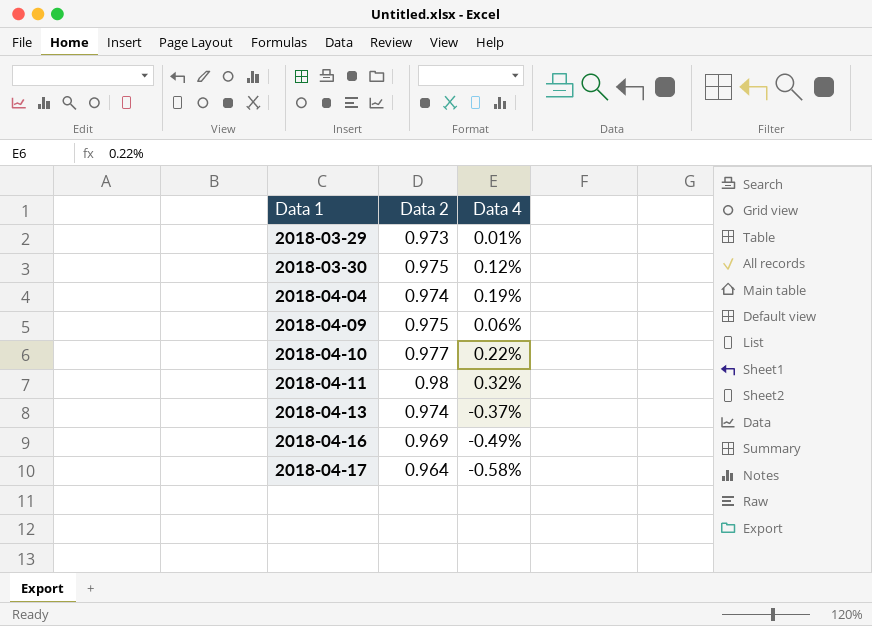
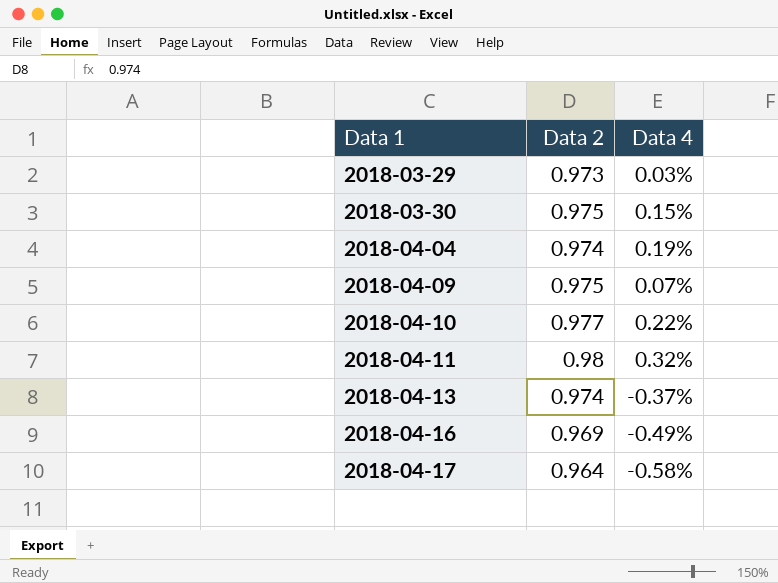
2018-03-29 | Data 4: 0.01% -> 0.03%
2018-03-30 | Data 4: 0.12% -> 0.15%
2018-04-09 | Data 4: 0.06% -> 0.07%

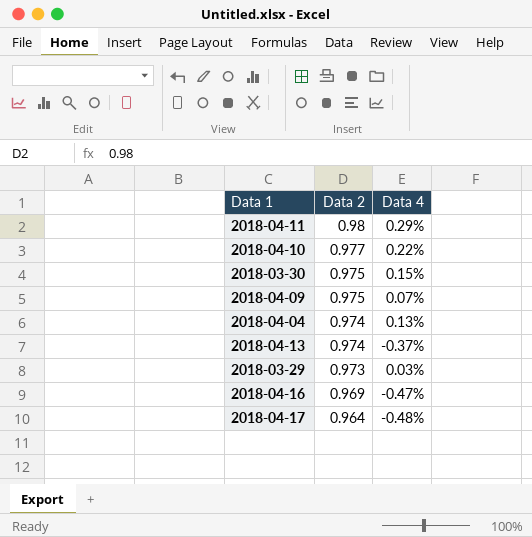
row order: Data 1 ascending -> Data 2 descending
2018-04-11 | Data 4: 0.32% -> 0.29%
2018-04-04 | Data 4: 0.19% -> 0.13%
2018-04-16 | Data 4: -0.49% -> -0.47%
2018-04-17 | Data 4: -0.58% -> -0.48%

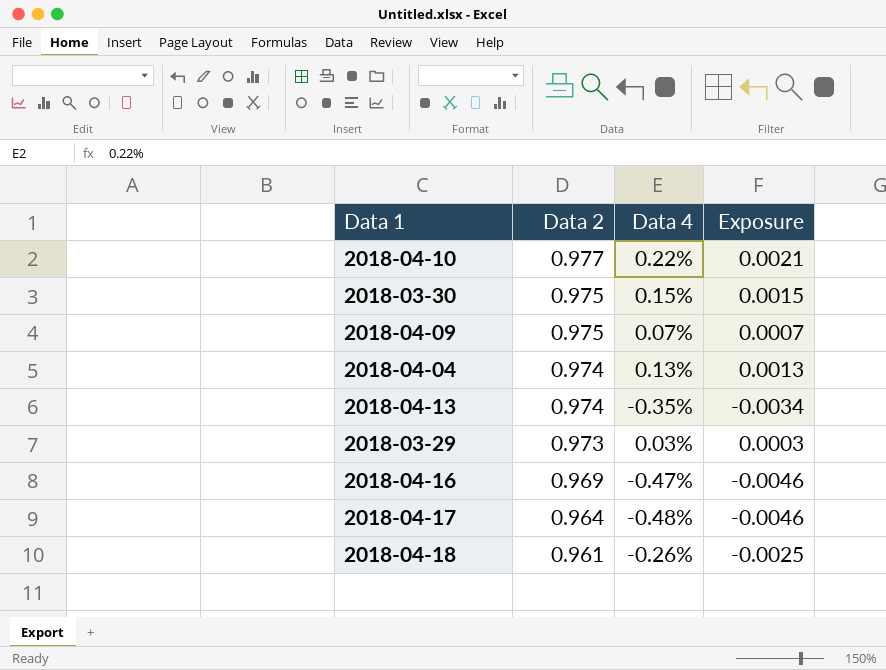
column Exposure | formula: none -> [Data 2] * [Data 4]
row 2018-04-11: 0.98 | 0.29% -> none
2018-04-13 | Data 4: -0.37% -> -0.35%
row 2018-04-18: none -> 0.961 | -0.26% | -0.0025

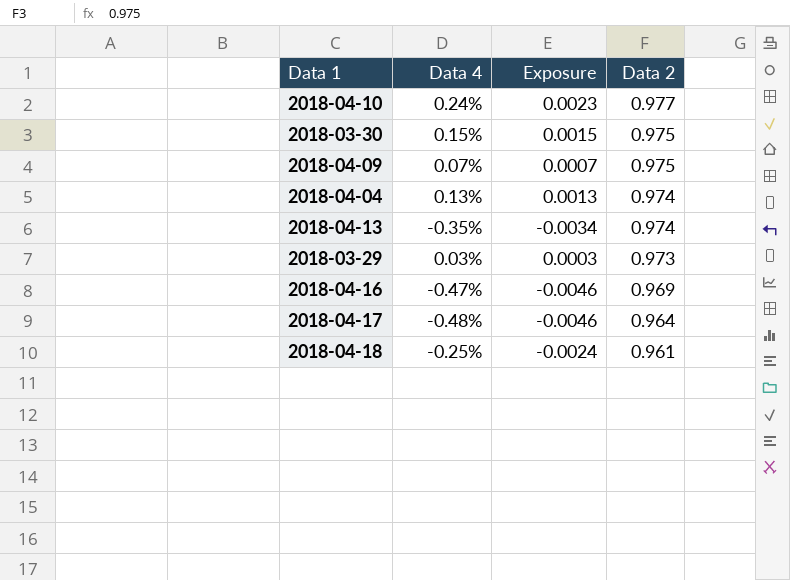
column Data 2 | position: 2 -> 4
2018-04-10 | Data 4: 0.22% -> 0.24%
2018-04-10 | Exposure: 0.0021 -> 0.0023
2018-04-18 | Data 4: -0.26% -> -0.25%
2018-04-18 | Exposure: -0.0025 -> -0.0024

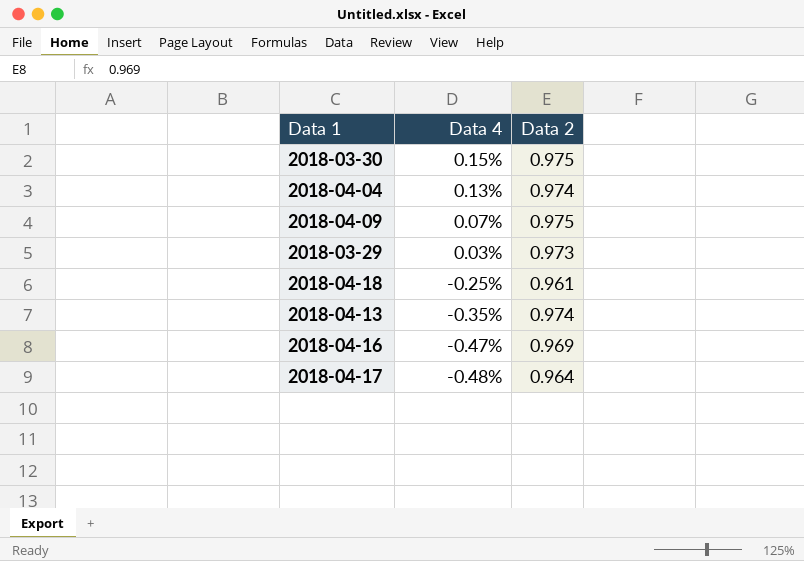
row order: Data 2 descending -> Data 4 descending
column Exposure | formula: [Data 4] * [Data 2] -> none
row 2018-04-10: 0.24% | 0.0023 | 0.977 -> none

